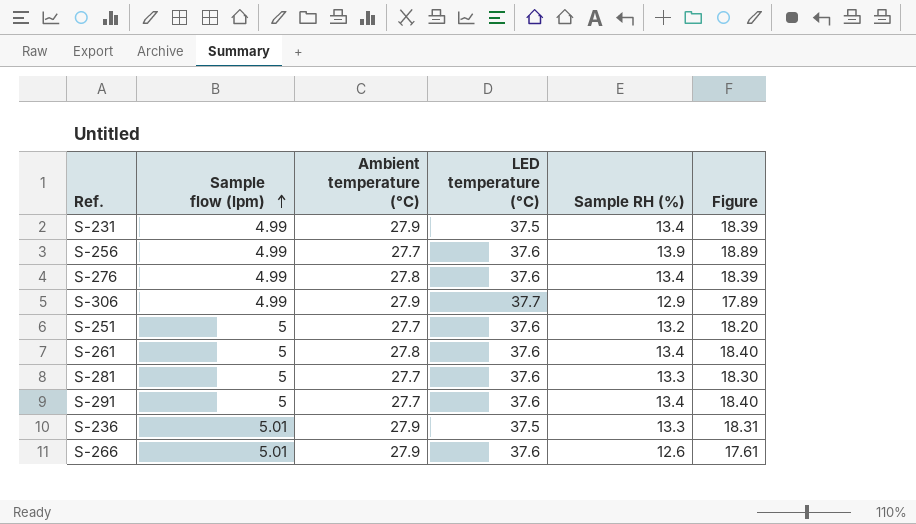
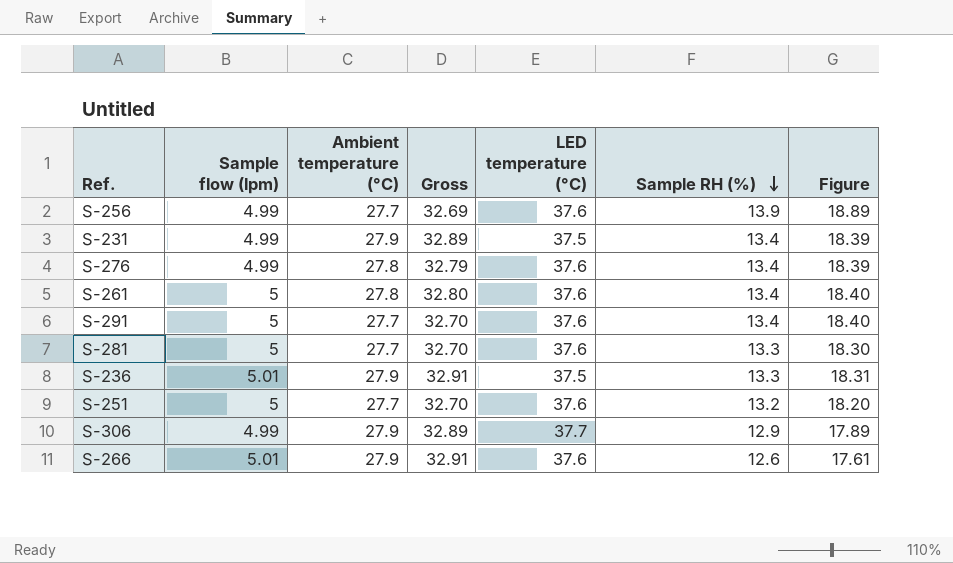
row order: Sample flow (lpm) ascending -> Sample RH (%) descending
column Gross | formula: none -> [Sample flow (lpm)] + [Ambient temperature (°C)]

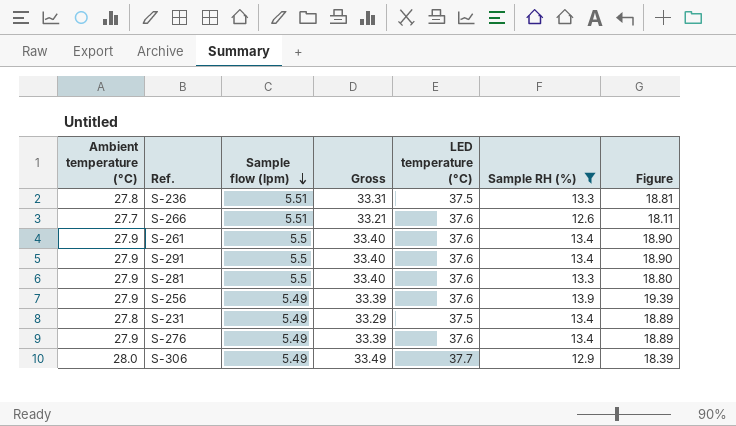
filter: none -> Sample RH (%) != 13.2
row order: Sample RH (%) descending -> Sample flow (lpm) descending
column Ambient temperature (°C) | position: 3 -> 1
S-236 | Ambient temperature (°C): 27.9 -> 27.8
S-236 | Sample flow (lpm): 5.01 -> 5.51
S-236 | Gross: 32.91 -> 33.31
S-236 | Figure: 18.31 -> 18.81
S-266 | Ambient temperature (°C): 27.9 -> 27.7
S-266 | Sample flow (lpm): 5.01 -> 5.51
S-266 | Gross: 32.91 -> 33.21
S-266 | Figure: 17.61 -> 18.11
S-261 | Ambient temperature (°C): 27.8 -> 27.9
S-261 | Sample flow (lpm): 5 -> 5.5
S-261 | Gross: 32.80 -> 33.40
S-261 | Figure: 18.40 -> 18.90
S-291 | Ambient temperature (°C): 27.7 -> 27.9
S-291 | Sample flow (lpm): 5 -> 5.5
S-291 | Gross: 32.70 -> 33.40
S-291 | Figure: 18.40 -> 18.90
S-281 | Ambient temperature (°C): 27.7 -> 27.9
S-281 | Sample flow (lpm): 5 -> 5.5
S-281 | Gross: 32.70 -> 33.40
S-281 | Figure: 18.30 -> 18.80
S-256 | Ambient temperature (°C): 27.7 -> 27.9
S-256 | Sample flow (lpm): 4.99 -> 5.49
S-256 | Gross: 32.69 -> 33.39
S-256 | Figure: 18.89 -> 19.39
S-231 | Ambient temperature (°C): 27.9 -> 27.8
S-231 | Sample flow (lpm): 4.99 -> 5.49
S-231 | Gross: 32.89 -> 33.29
S-231 | Figure: 18.39 -> 18.89
S-276 | Ambient temperature (°C): 27.8 -> 27.9
S-276 | Sample flow (lpm): 4.99 -> 5.49
S-276 | Gross: 32.79 -> 33.39
S-276 | Figure: 18.39 -> 18.89
S-306 | Ambient temperature (°C): 27.9 -> 28.0
S-306 | Sample flow (lpm): 4.99 -> 5.49
S-306 | Gross: 32.89 -> 33.49
S-306 | Figure: 17.89 -> 18.39

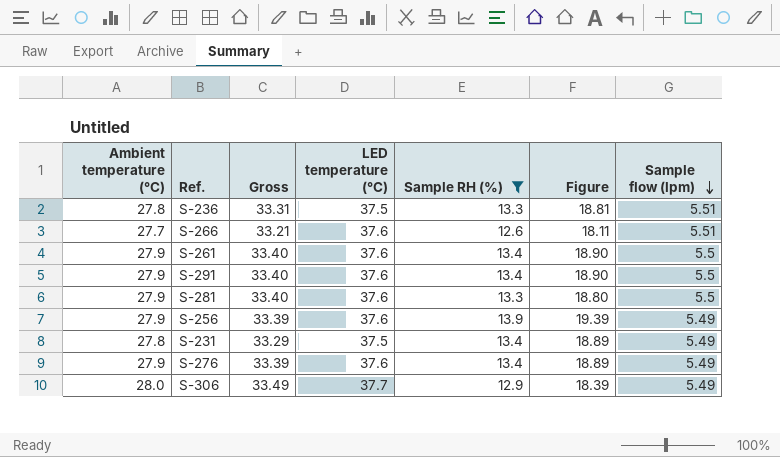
column Sample flow (lpm) | position: 3 -> 7

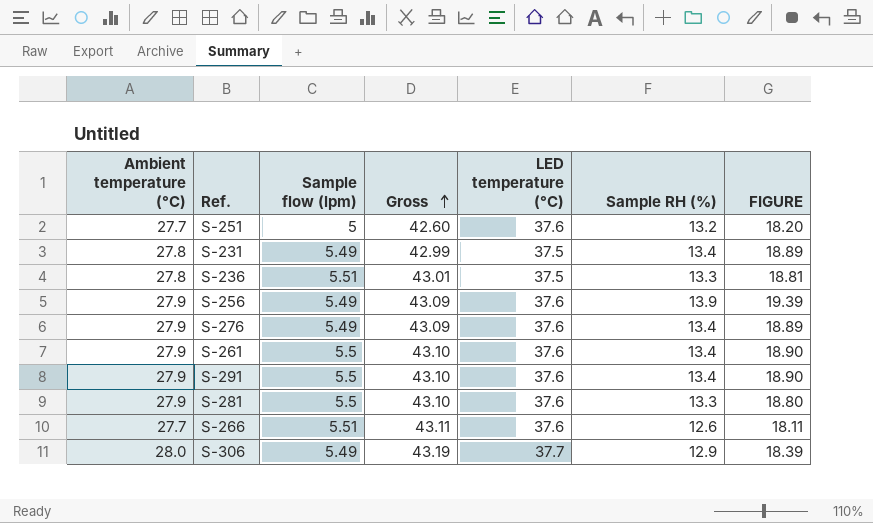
filter: Sample RH (%) != 13.2 -> none
row order: Sample flow (lpm) descending -> Gross ascending
column Sample flow (lpm) | position: 7 -> 3
column Gross | formula: [Ambient temperature (°C)] + [Sample flow (lpm)] -> [Sample flow (lpm)] + [LED temperature (°C)]
column name: Figure -> FIGURE

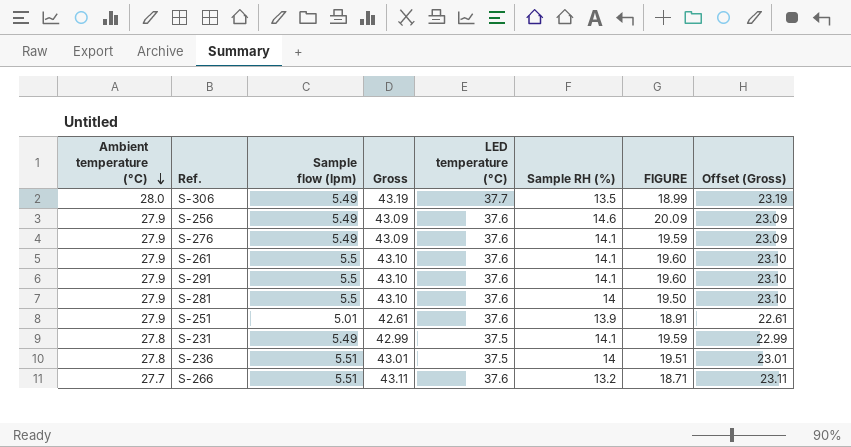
row order: Gross ascending -> Ambient temperature (°C) descending
column Offset (Gross) | formula: none -> [Gross] - 20
S-306 | Sample RH (%): 12.9 -> 13.5
S-306 | FIGURE: 18.39 -> 18.99
S-256 | Sample RH (%): 13.9 -> 14.6
S-256 | FIGURE: 19.39 -> 20.09
S-276 | Sample RH (%): 13.4 -> 14.1
S-276 | FIGURE: 18.89 -> 19.59
S-261 | Sample RH (%): 13.4 -> 14.1
S-261 | FIGURE: 18.90 -> 19.60
S-291 | Sample RH (%): 13.4 -> 14.1
S-291 | FIGURE: 18.90 -> 19.60
S-281 | Sample RH (%): 13.3 -> 14
S-281 | FIGURE: 18.80 -> 19.50
S-251 | Ambient temperature (°C): 27.7 -> 27.9
S-251 | Sample flow (lpm): 5 -> 5.01
S-251 | Gross: 42.60 -> 42.61
S-251 | Sample RH (%): 13.2 -> 13.9
S-251 | FIGURE: 18.20 -> 18.91
S-231 | Sample RH (%): 13.4 -> 14.1
S-231 | FIGURE: 18.89 -> 19.59
S-236 | Sample RH (%): 13.3 -> 14
S-236 | FIGURE: 18.81 -> 19.51
S-266 | Sample RH (%): 12.6 -> 13.2
S-266 | FIGURE: 18.11 -> 18.71

